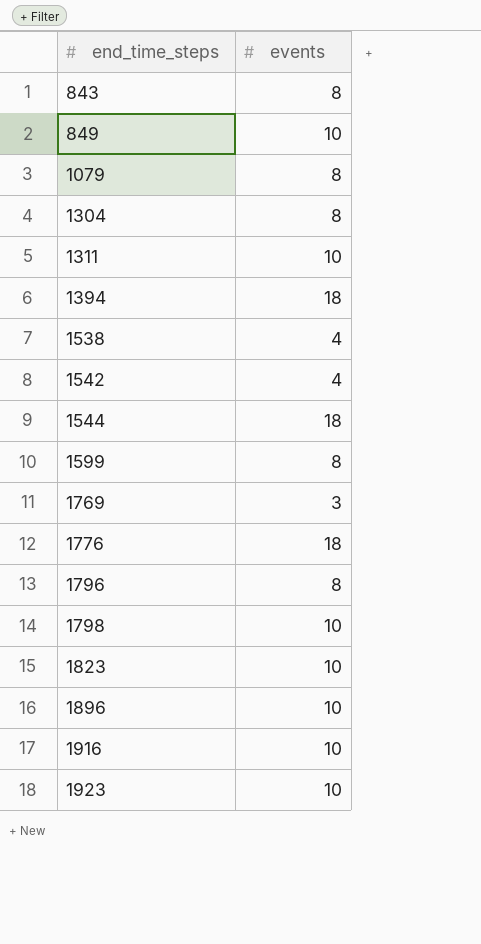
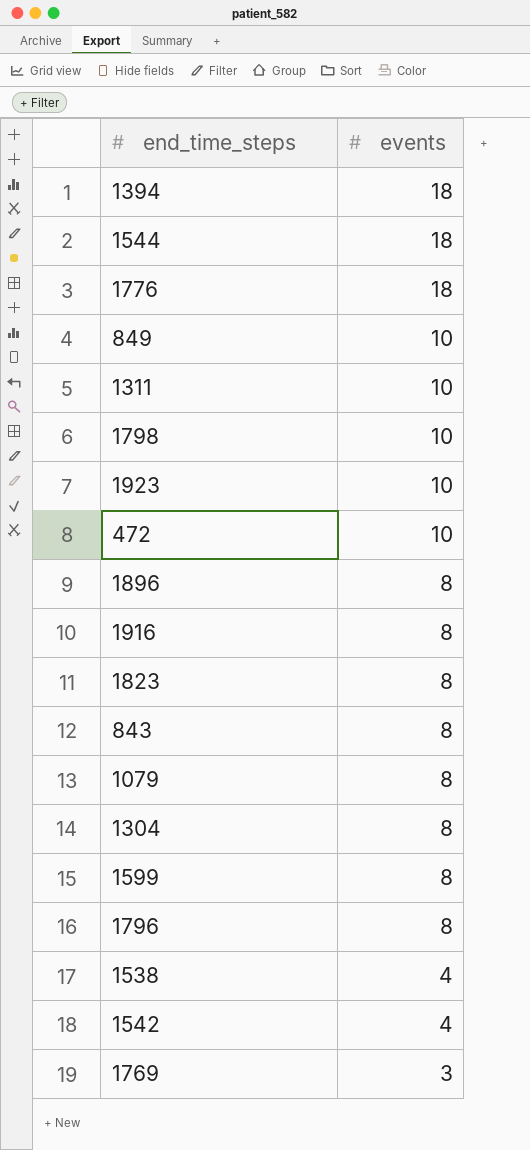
row order: end_time_steps ascending -> events descending
row 472: none -> 10
1896 | events: 10 -> 8
1916 | events: 10 -> 8
1823 | events: 10 -> 8

